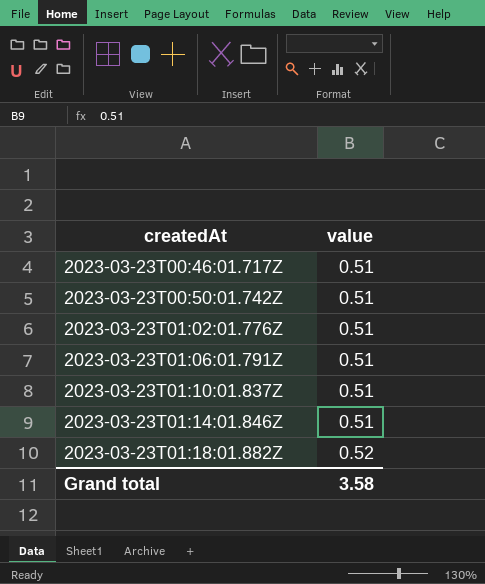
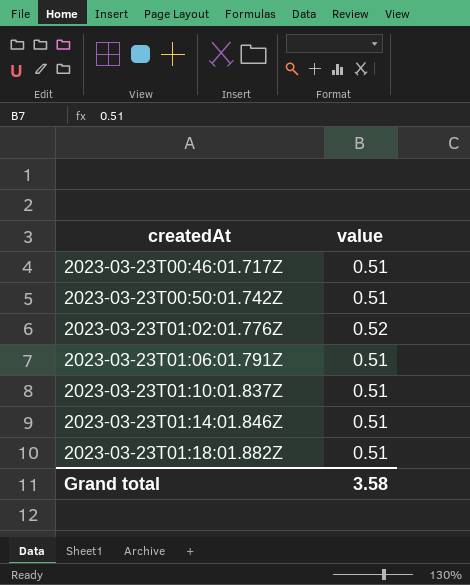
2023-03-23T01:02:01.776Z | value: 0.51 -> 0.52
2023-03-23T01:18:01.882Z | value: 0.52 -> 0.51

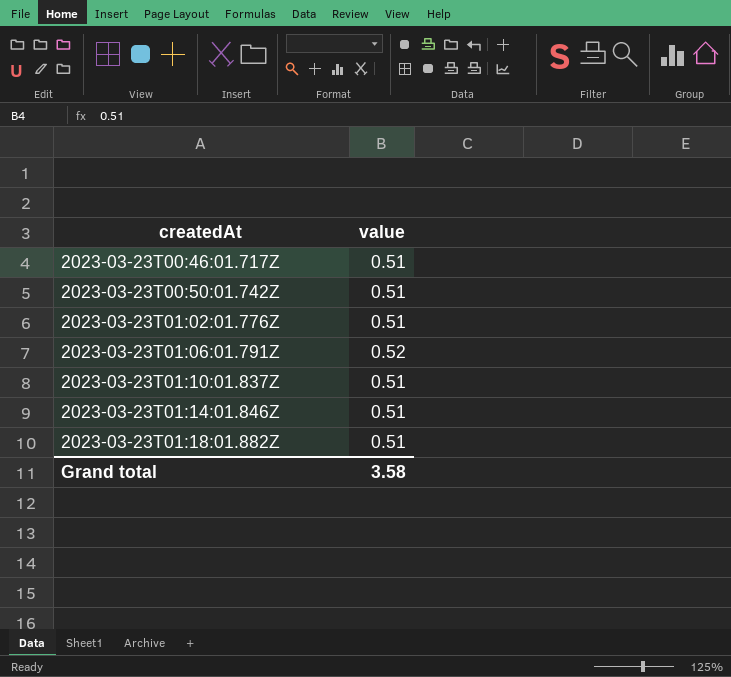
2023-03-23T01:02:01.776Z | value: 0.52 -> 0.51
2023-03-23T01:06:01.791Z | value: 0.51 -> 0.52

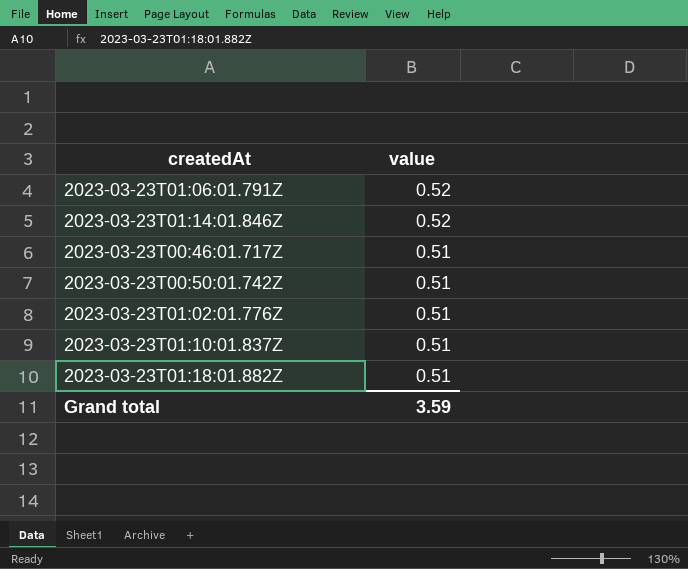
row order: createdAt ascending -> value descending
2023-03-23T01:14:01.846Z | value: 0.51 -> 0.52
Grand total | value: 3.58 -> 3.59

